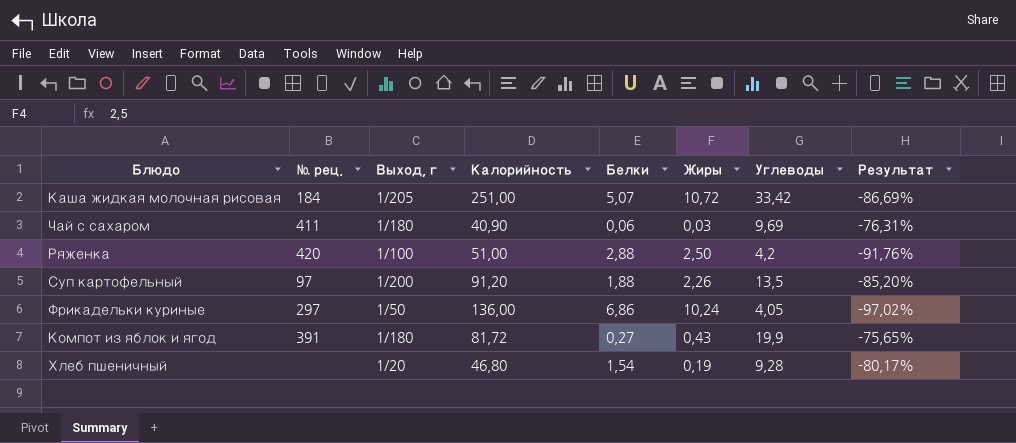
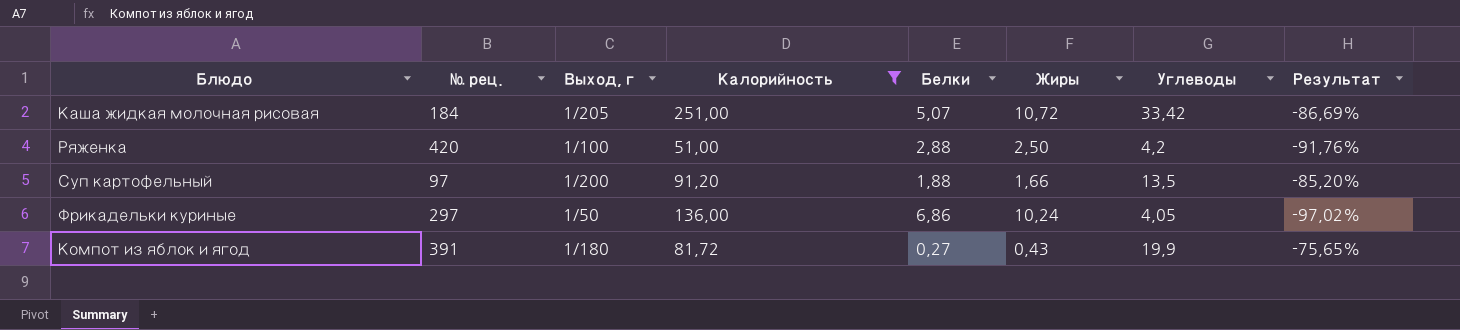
filter: none -> Калорийность >= 51,00
Суп картофельный | Жиры: 2,26 -> 1,66

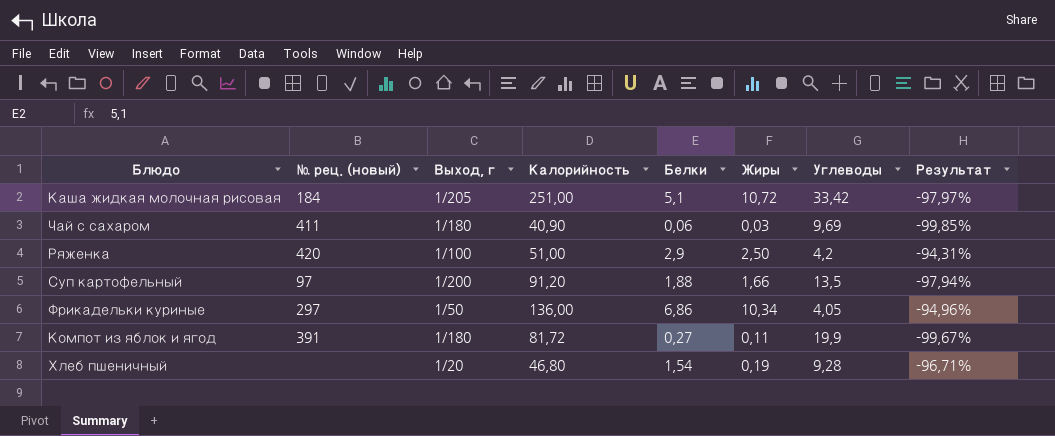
filter: Калорийность >= 51,00 -> none
column name: № рец. -> № рец. (новый)
column Результат | formula: ([Углеводы] - [Калорийность]) / [Калорийность] -> ([Белки] - [Калорийность]) / [Калорийность]
Каша жидкая молочная рисовая | Белки: 5,07 -> 5,1
Ряженка | Белки: 2,88 -> 2,9
Фрикадельки куриные | Жиры: 10,24 -> 10,34
Компот из яблок и ягод | Жиры: 0,43 -> 0,11

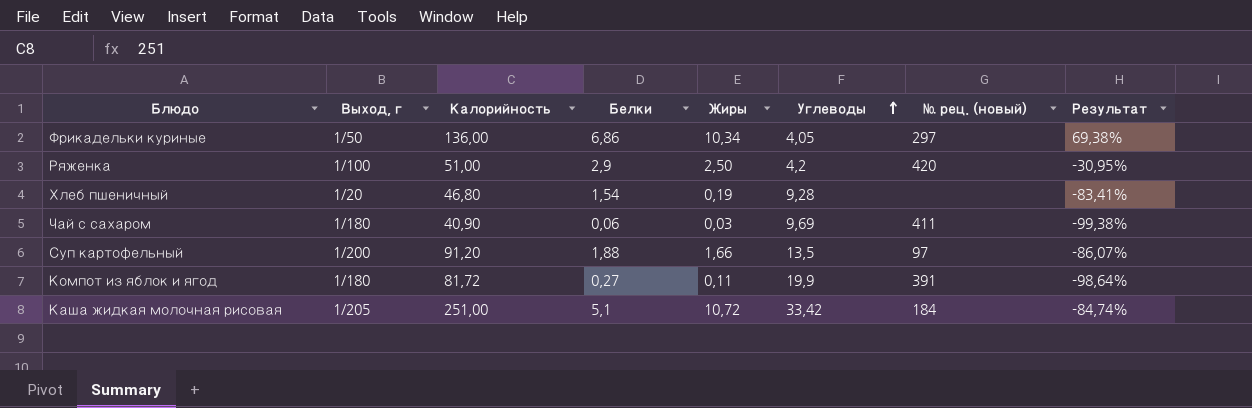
row order: none -> Углеводы ascending
column № рец. (новый) | position: 2 -> 7
column Результат | formula: ([Белки] - [Калорийность]) / [Калорийность] -> ([Белки] - [Углеводы]) / [Углеводы]

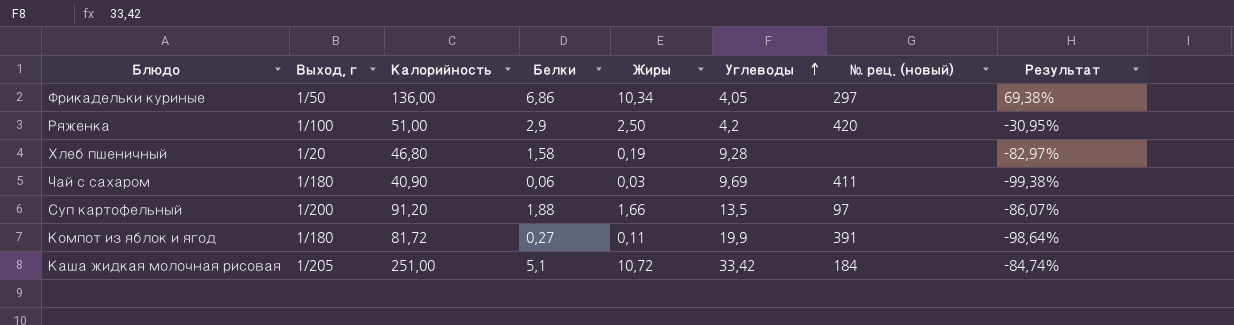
Хлеб пшеничный | Белки: 1,54 -> 1,58
Хлеб пшеничный | Результат: -83,41% -> -82,97%

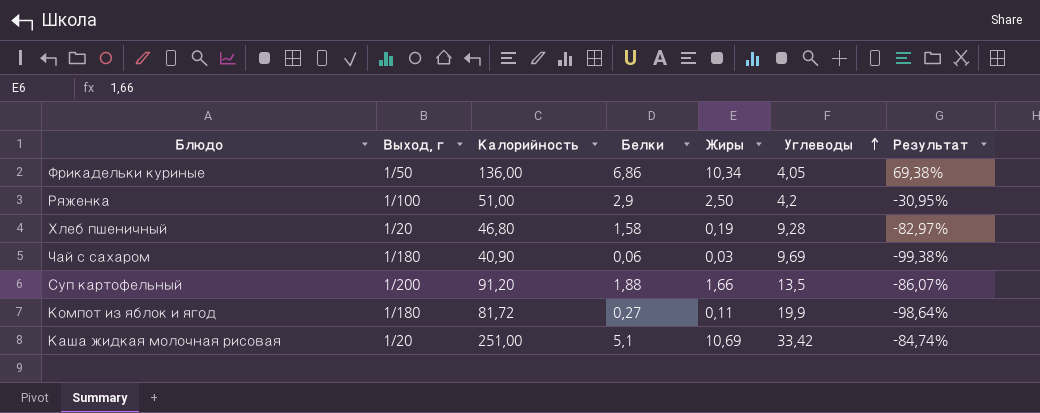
column № рец. (новый) | position: 7 -> none
Каша жидкая молочная рисовая | Выход, г: 1/205 -> 1/20
Каша жидкая молочная рисовая | Жиры: 10,72 -> 10,69

